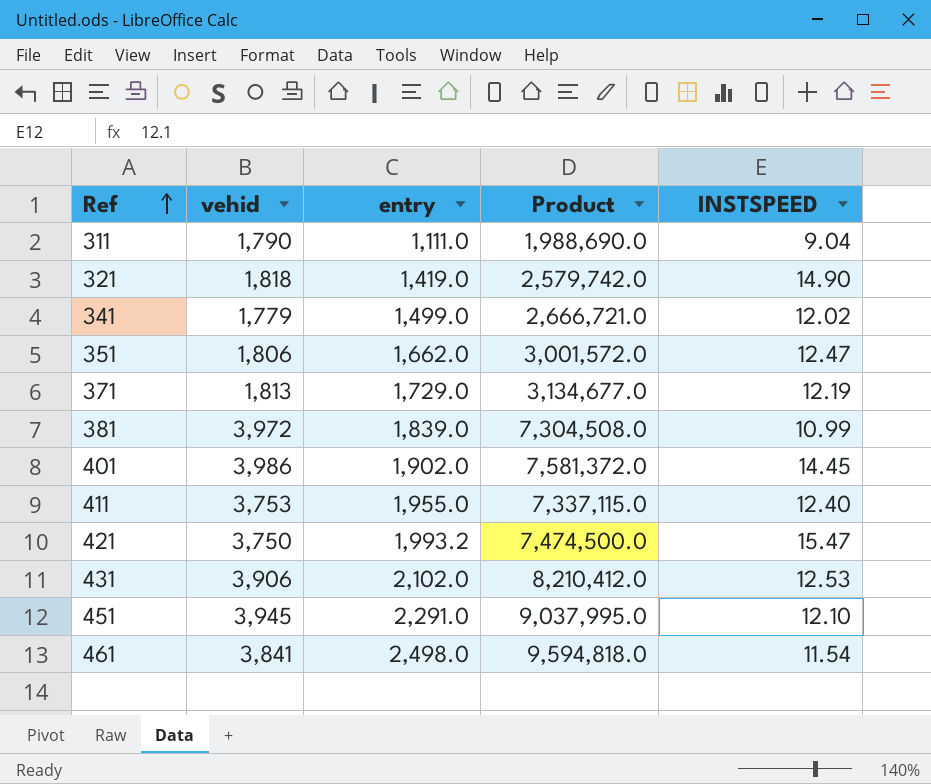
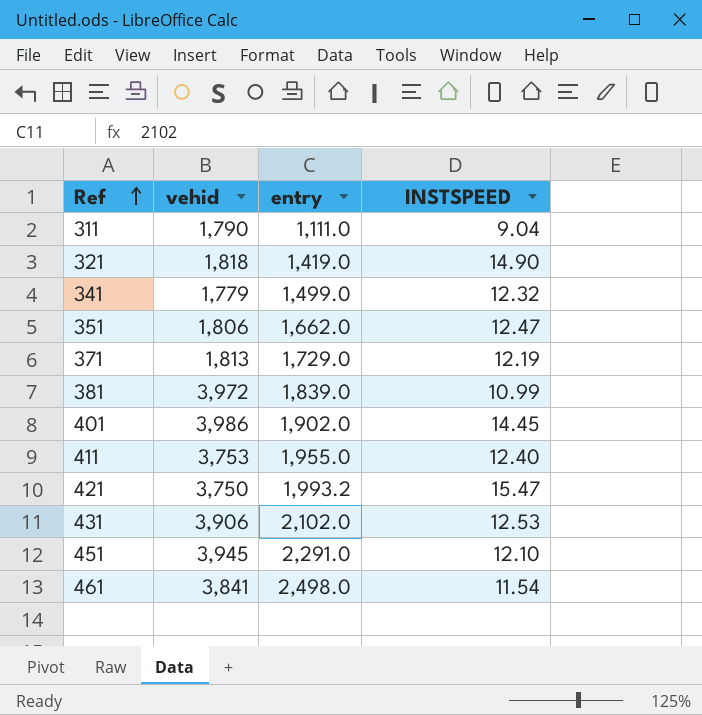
column Product | formula: [vehid] * [entry] -> none
341 | INSTSPEED: 12.02 -> 12.32

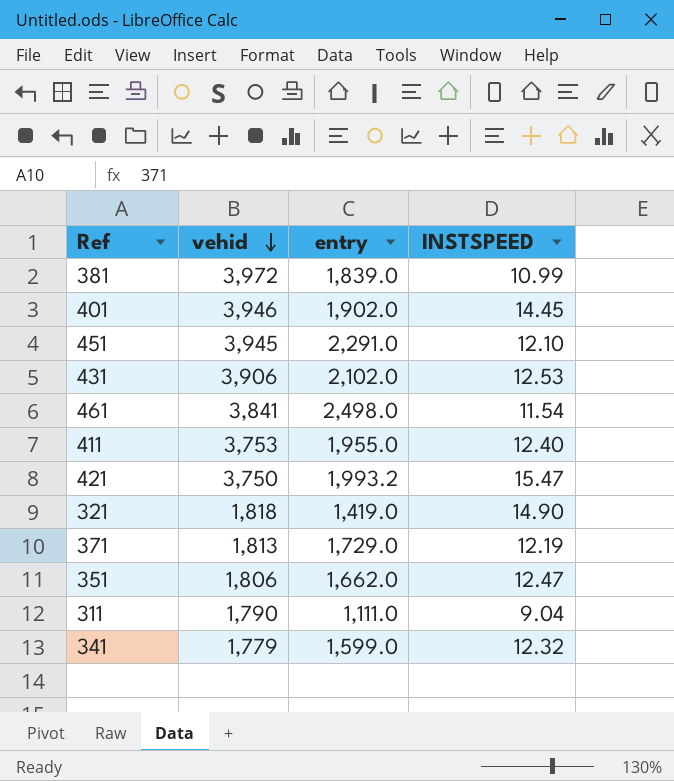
row order: Ref ascending -> vehid descending
401 | vehid: 3,986 -> 3,946
341 | entry: 1,499.0 -> 1,599.0

